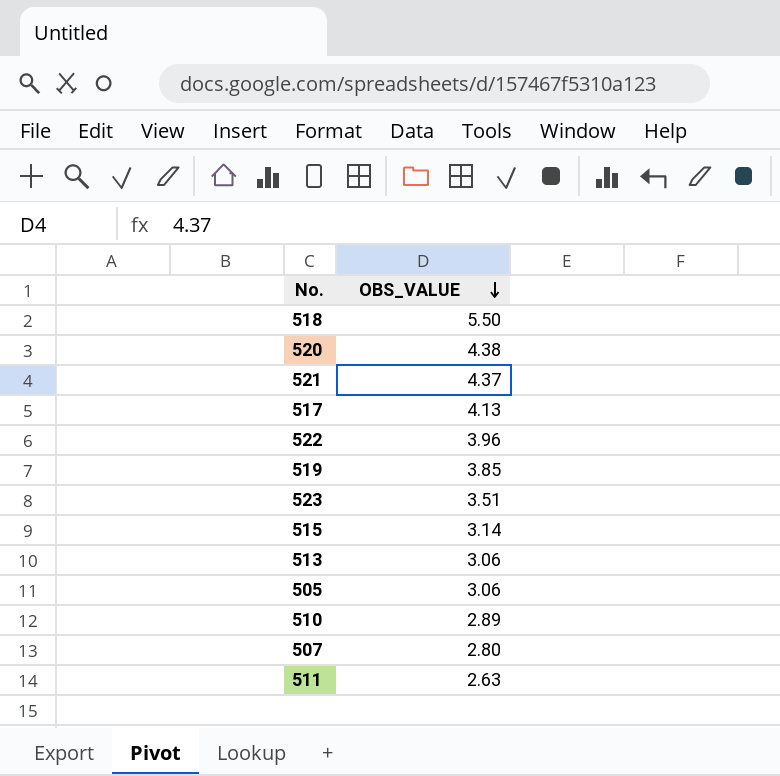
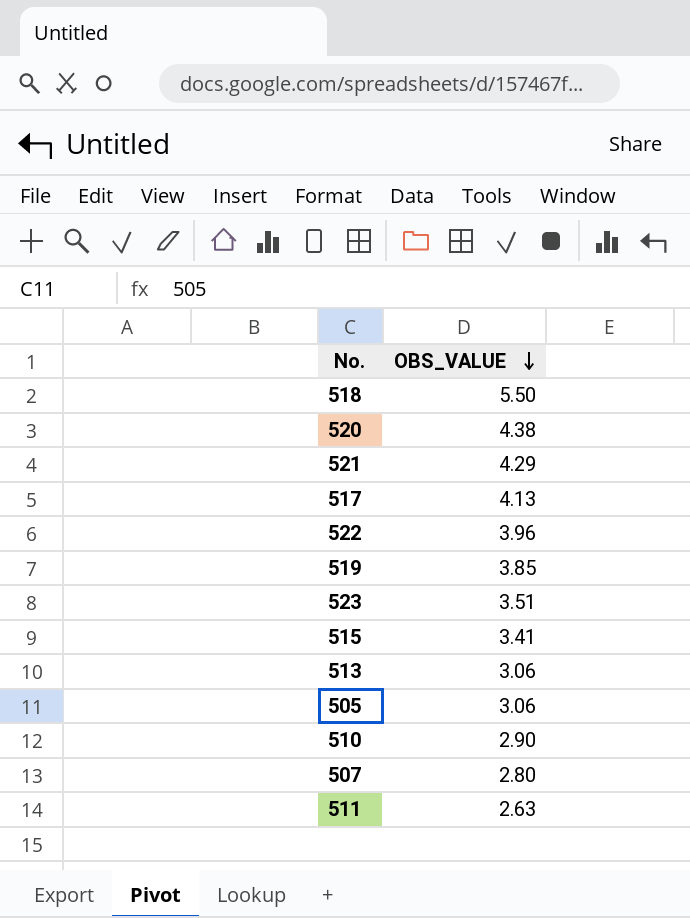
521 | OBS_VALUE: 4.37 -> 4.29
515 | OBS_VALUE: 3.14 -> 3.41
510 | OBS_VALUE: 2.89 -> 2.90

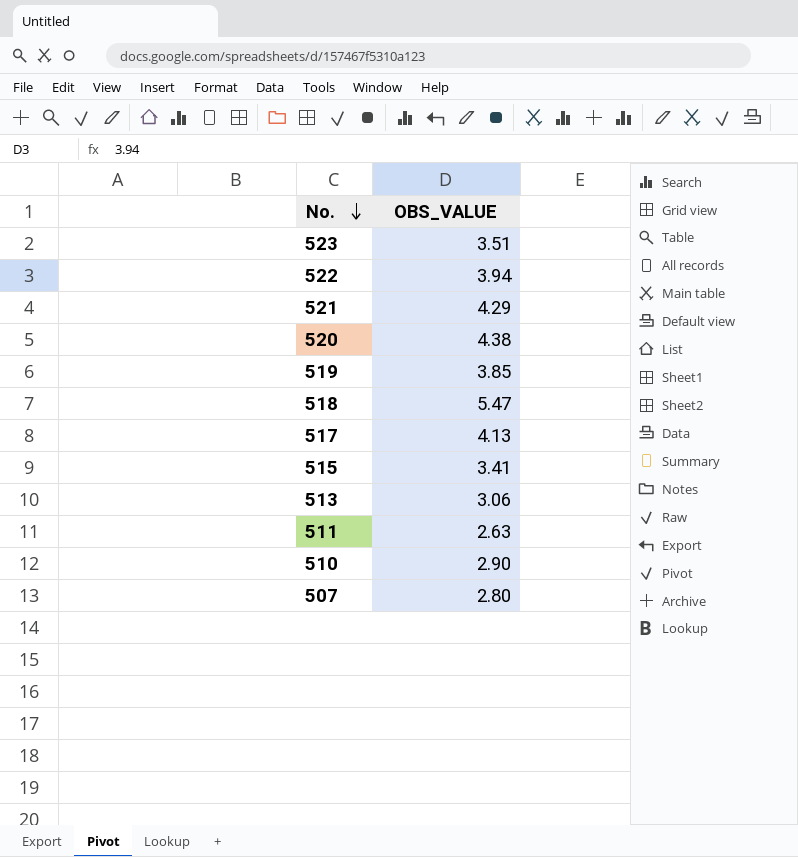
row order: OBS_VALUE descending -> No. descending
row 505: 3.06 -> none
522 | OBS_VALUE: 3.96 -> 3.94
518 | OBS_VALUE: 5.50 -> 5.47

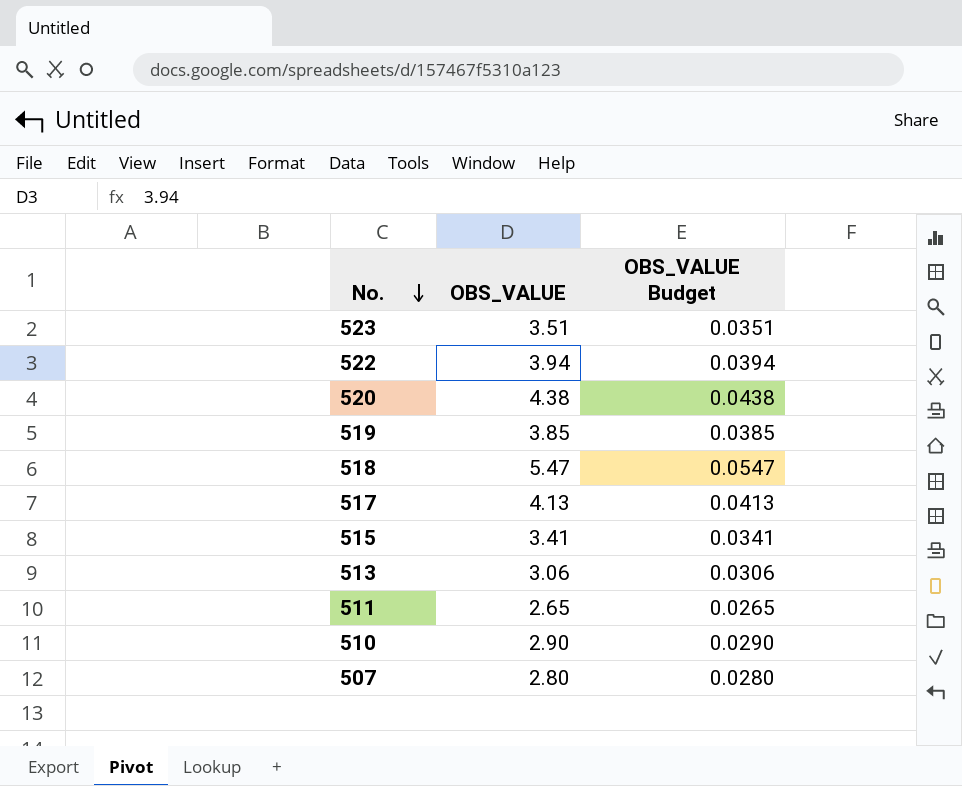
column OBS_VALUE Budget | formula: none -> [OBS_VALUE] * 0.01
row 521: 4.29 -> none
511 | OBS_VALUE: 2.63 -> 2.65

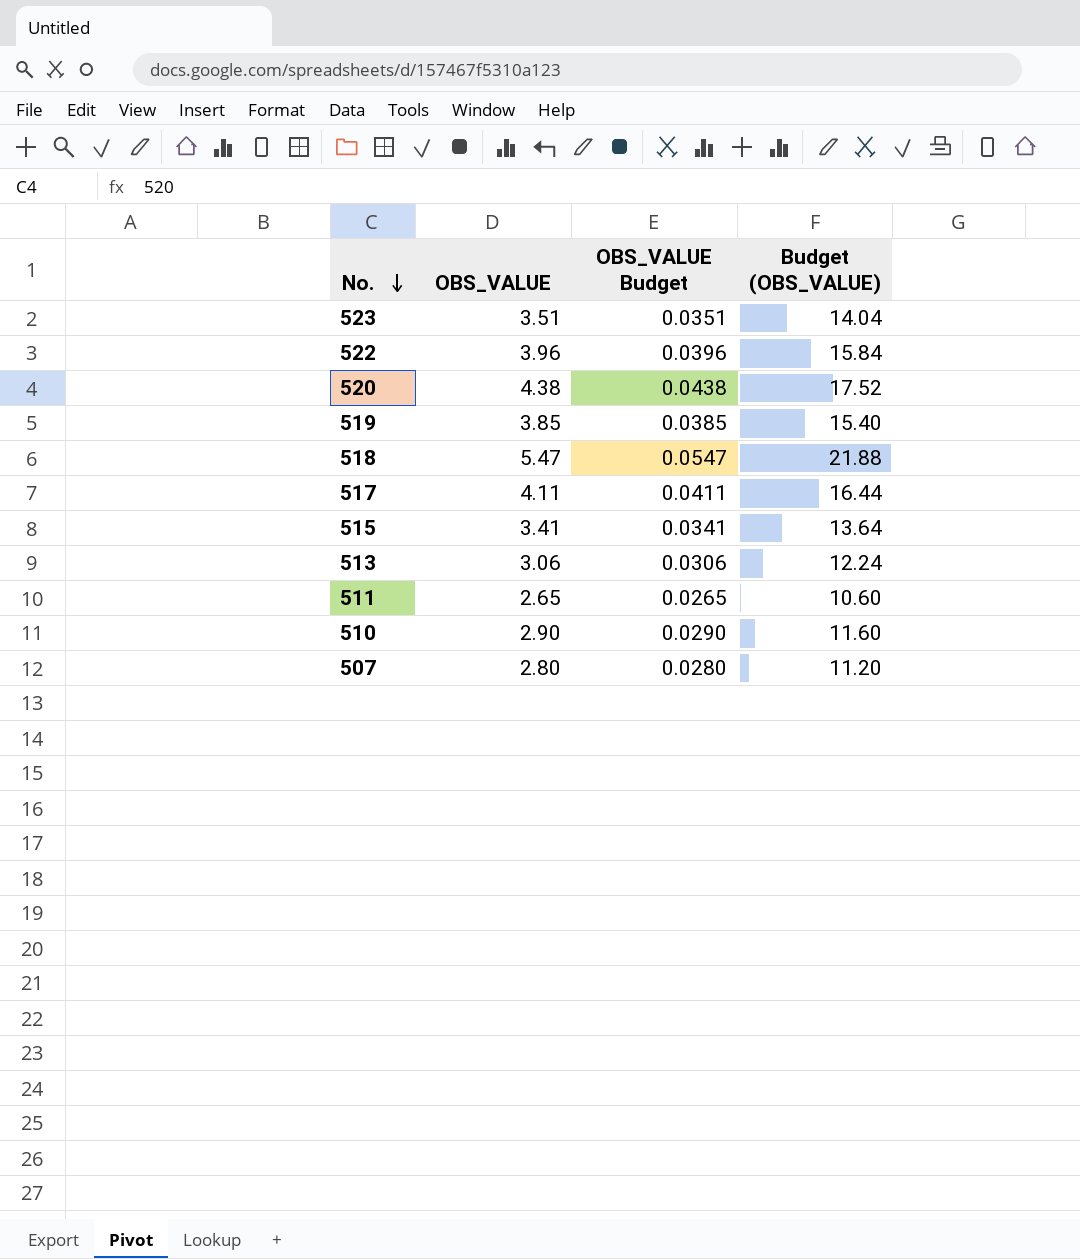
column Budget (OBS_VALUE) | formula: none -> [OBS_VALUE] * 4
522 | OBS_VALUE: 3.94 -> 3.96
522 | OBS_VALUE Budget: 0.0394 -> 0.0396
517 | OBS_VALUE: 4.13 -> 4.11
517 | OBS_VALUE Budget: 0.0413 -> 0.0411

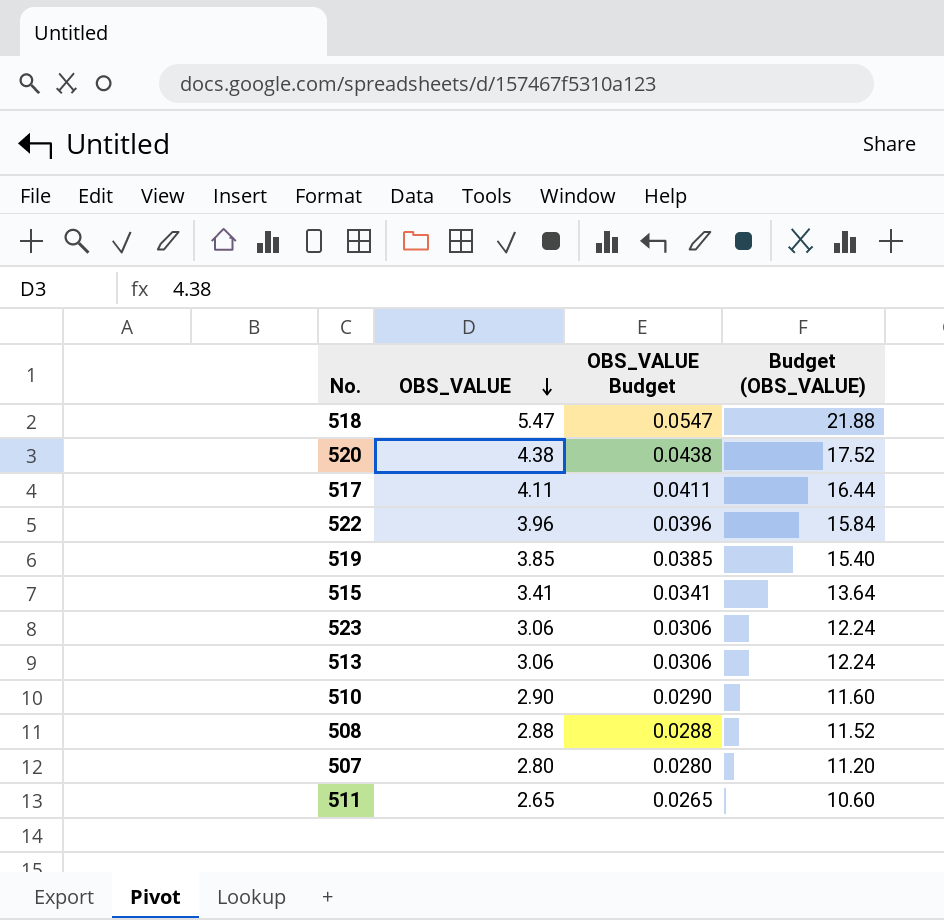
row order: No. descending -> OBS_VALUE descending
523 | OBS_VALUE: 3.51 -> 3.06
523 | OBS_VALUE Budget: 0.0351 -> 0.0306
523 | Budget (OBS_VALUE): 14.04 -> 12.24
row 508: none -> 2.88 | 0.0288 | 11.52

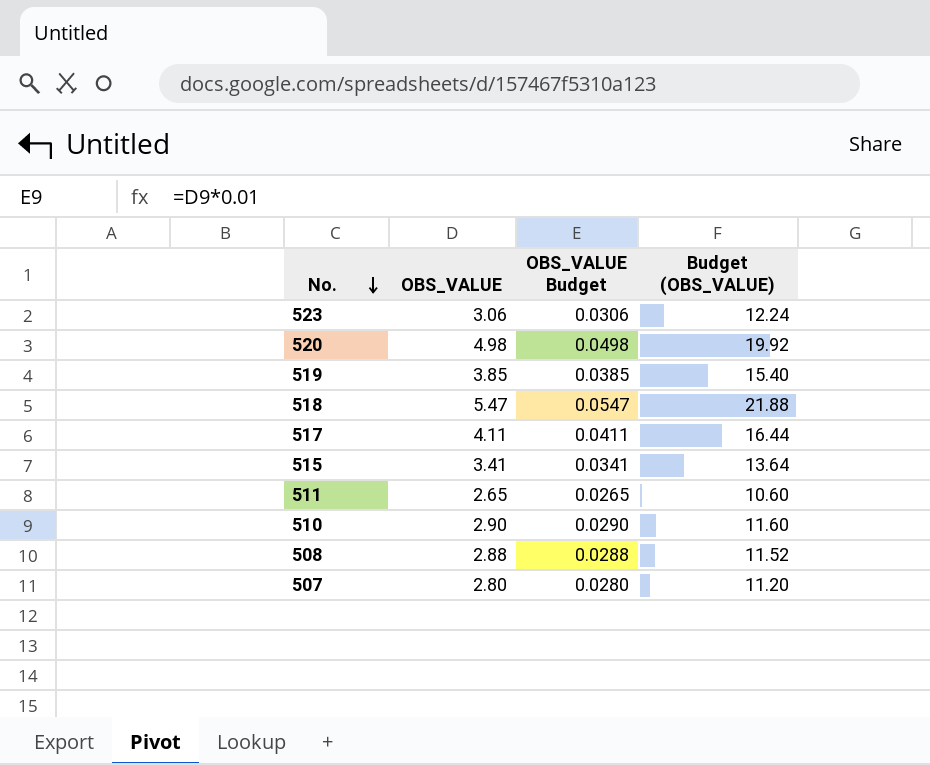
row order: OBS_VALUE descending -> No. descending
row 522: 3.96 | 0.0396 | 15.84 -> none
row 513: 3.06 | 0.0306 | 12.24 -> none
520 | OBS_VALUE: 4.38 -> 4.98
520 | OBS_VALUE Budget: 0.0438 -> 0.0498
520 | Budget (OBS_VALUE): 17.52 -> 19.92

